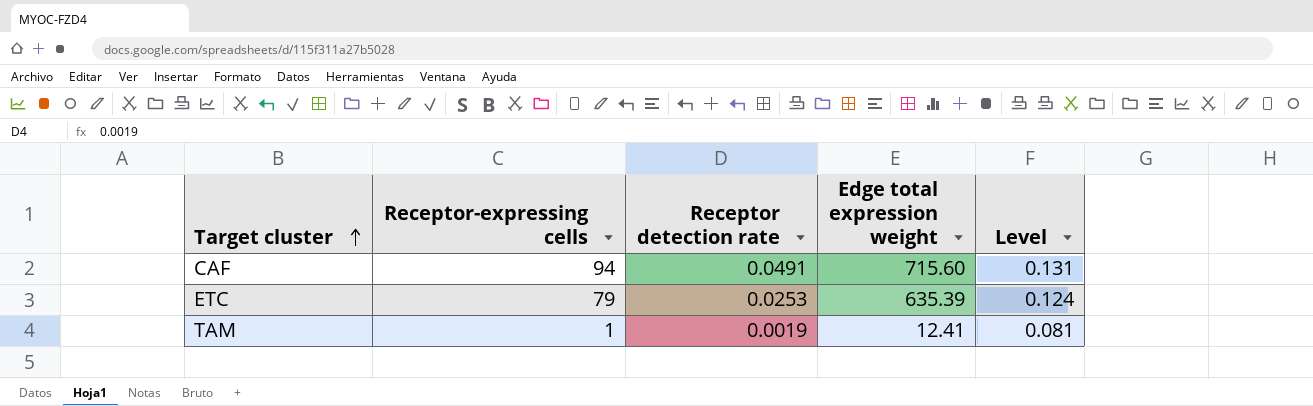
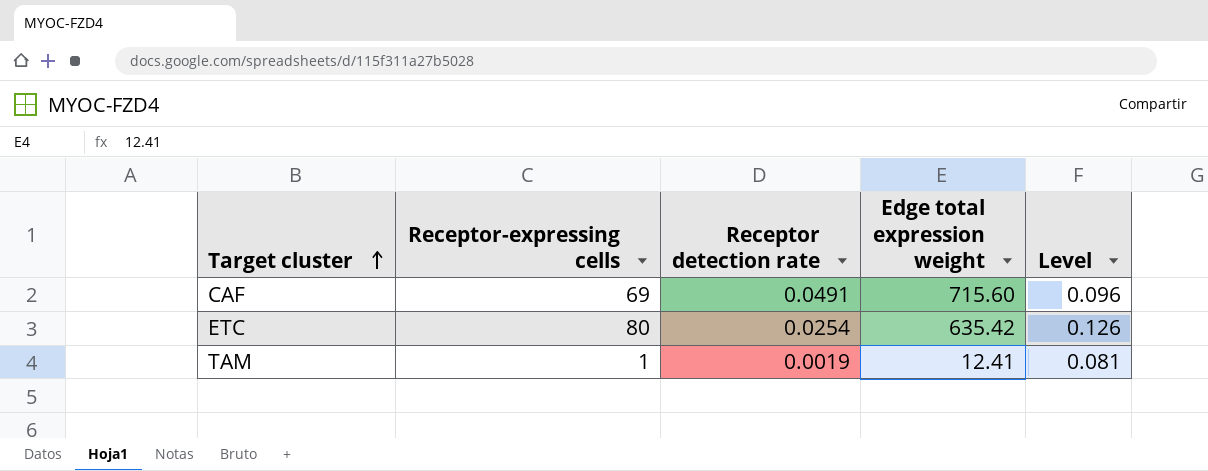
CAF | Receptor-expressing cells: 94 -> 69
CAF | Level: 0.131 -> 0.096
ETC | Receptor-expressing cells: 79 -> 80
ETC | Receptor detection rate: 0.0253 -> 0.0254
ETC | Edge total expression weight: 635.39 -> 635.42
ETC | Level: 0.124 -> 0.126

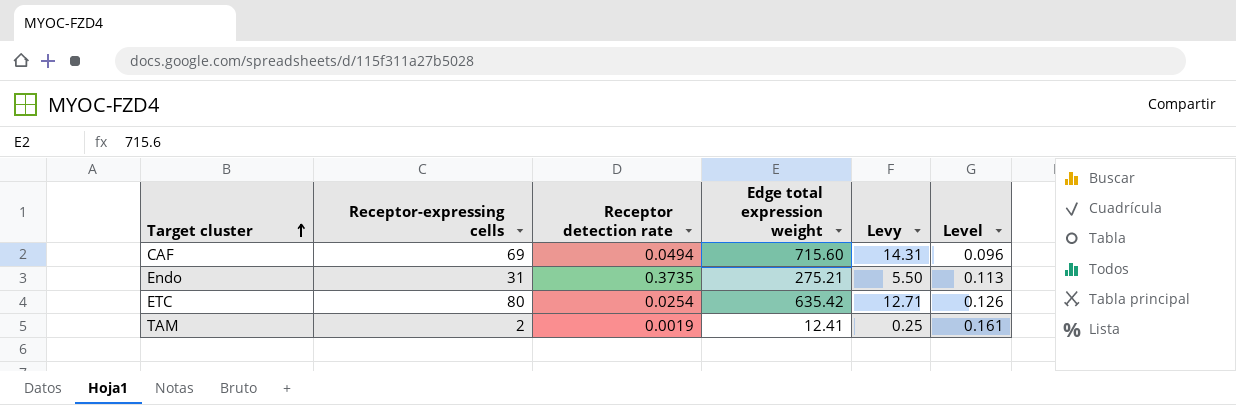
column Levy | formula: none -> [Edge total expression weight] * 0.02
CAF | Receptor detection rate: 0.0491 -> 0.0494
row Endo: none -> 31 | 0.3735 | 275.21 | 5.50 | 0.113
TAM | Receptor-expressing cells: 1 -> 2
TAM | Level: 0.081 -> 0.161

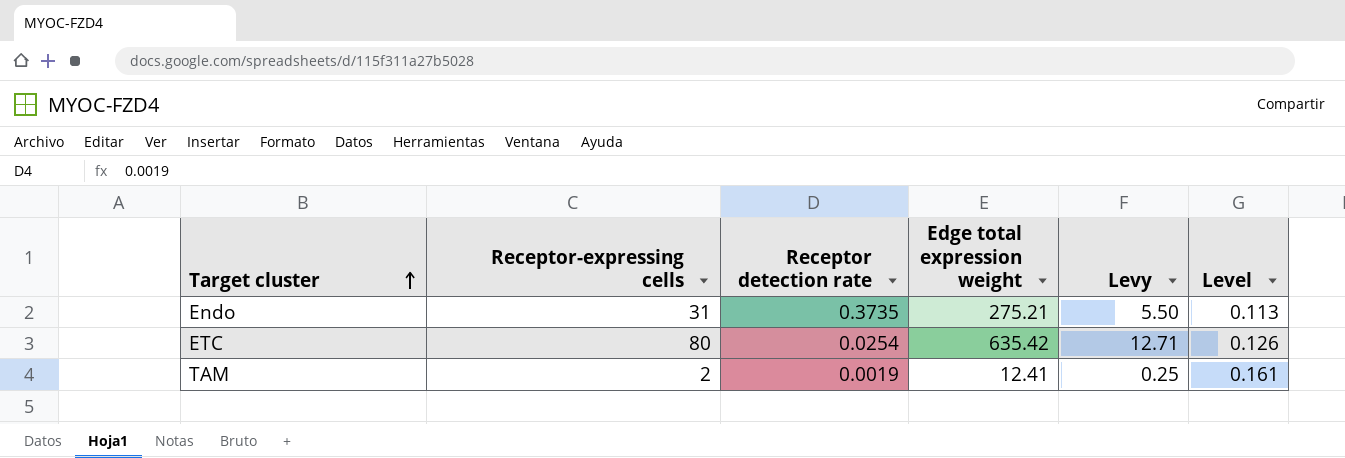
row CAF: 69 | 0.0494 | 715.60 | 14.31 | 0.096 -> none

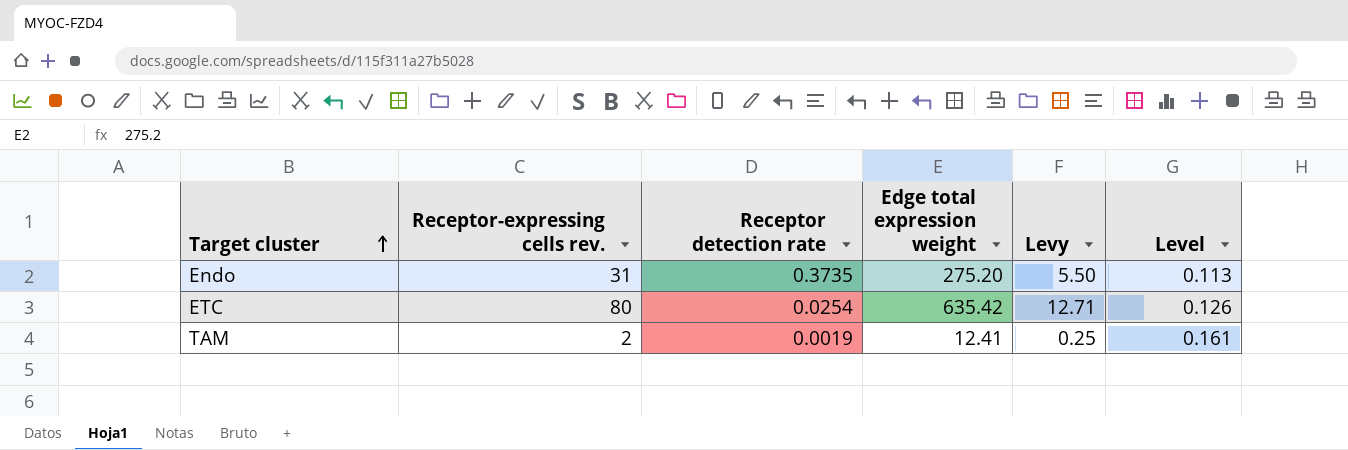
column name: Receptor-expressing cells -> Receptor-expressing cells rev.
Endo | Edge total expression weight: 275.21 -> 275.20

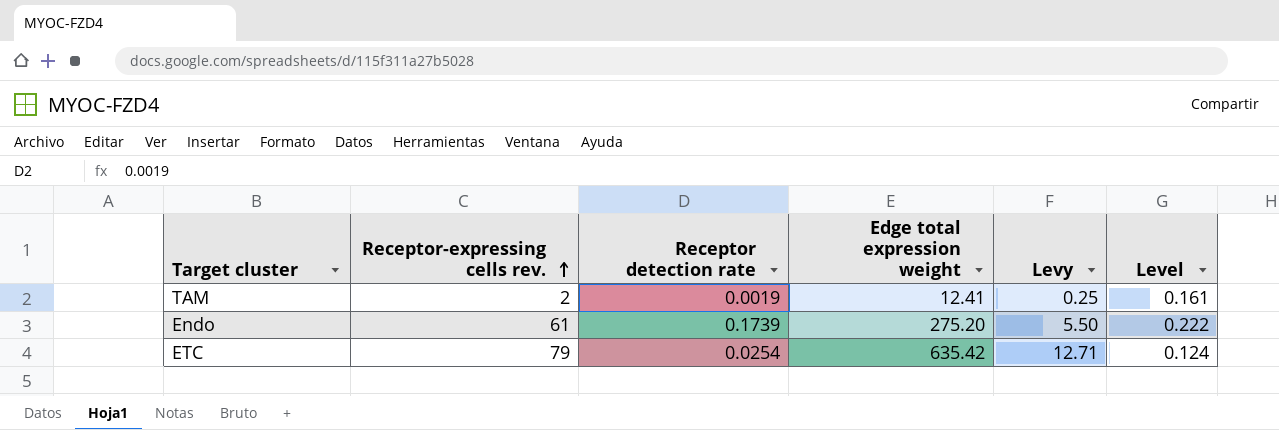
row order: Target cluster ascending -> Receptor-expressing cells rev. ascending
Endo | Receptor-expressing cells rev.: 31 -> 61
Endo | Receptor detection rate: 0.3735 -> 0.1739
Endo | Level: 0.113 -> 0.222
ETC | Receptor-expressing cells rev.: 80 -> 79
ETC | Level: 0.126 -> 0.124

